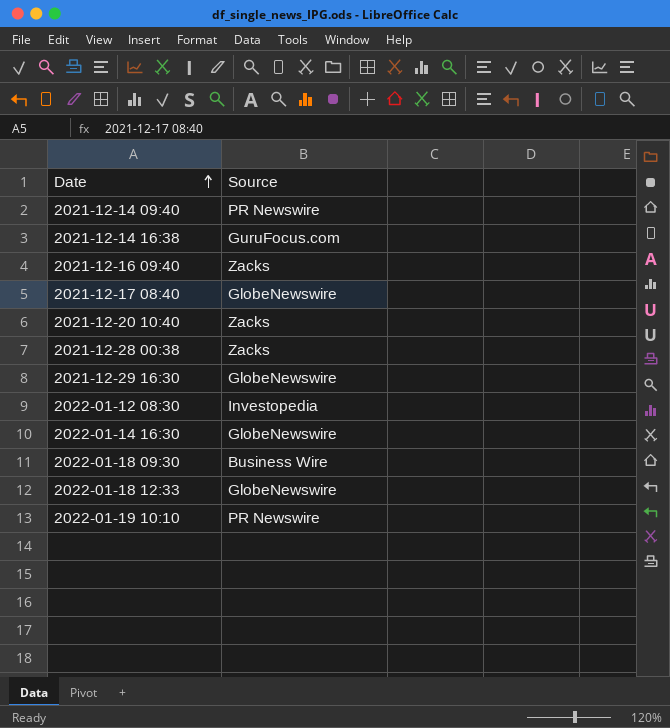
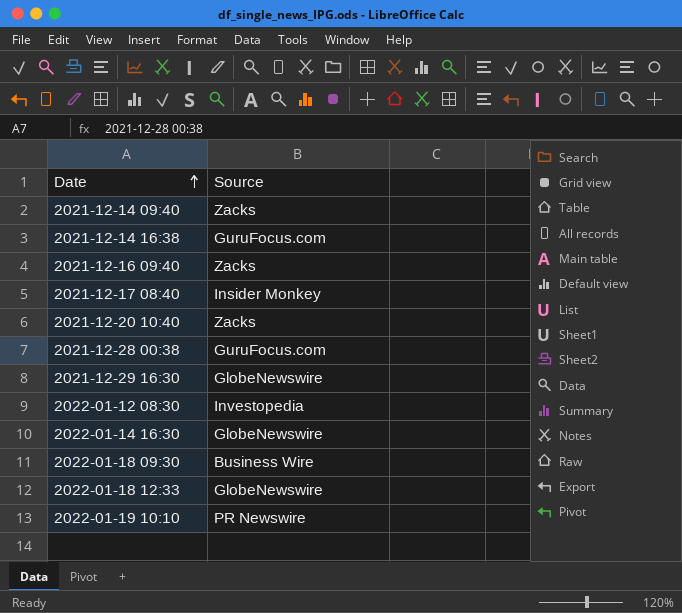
2021-12-14 09:40 | Source: PR Newswire -> Zacks
2021-12-17 08:40 | Source: GlobeNewswire -> Insider Monkey
2021-12-28 00:38 | Source: Zacks -> GuruFocus.com

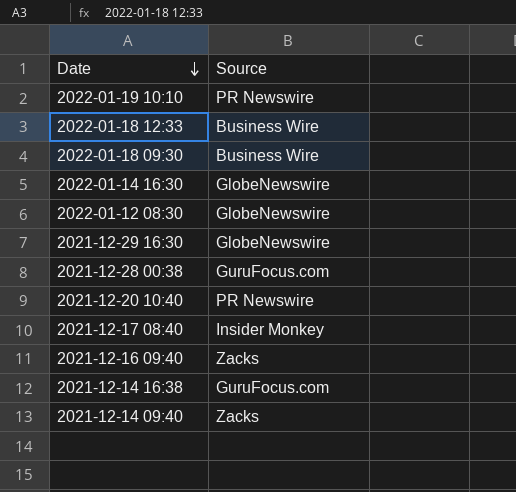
row order: Date ascending -> Date descending
2022-01-18 12:33 | Source: GlobeNewswire -> Business Wire
2022-01-12 08:30 | Source: Investopedia -> GlobeNewswire
2021-12-20 10:40 | Source: Zacks -> PR Newswire

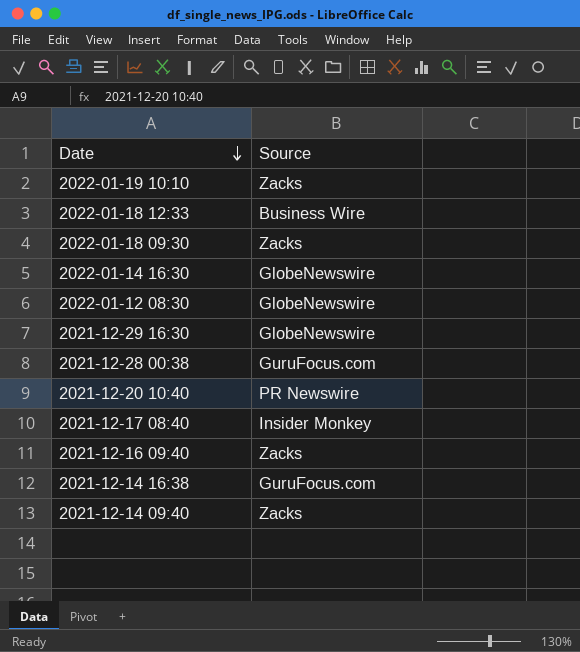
2022-01-19 10:10 | Source: PR Newswire -> Zacks
2022-01-18 09:30 | Source: Business Wire -> Zacks

